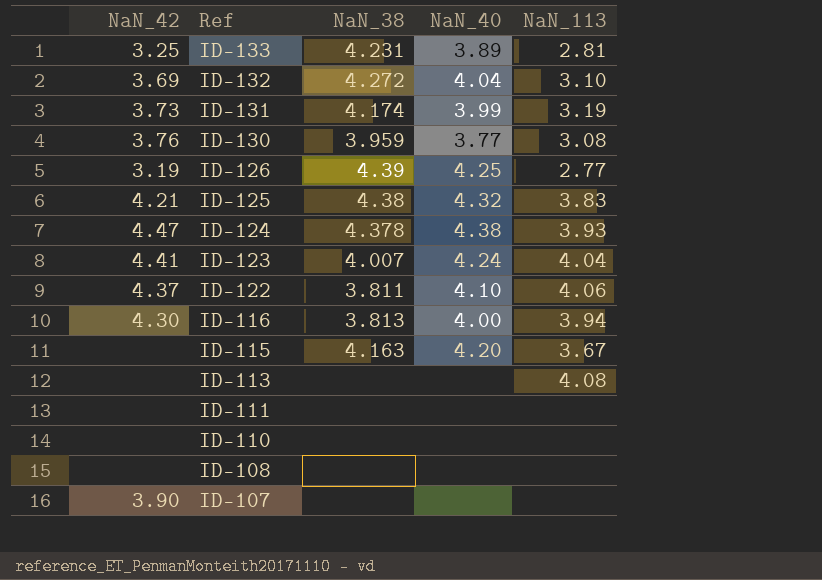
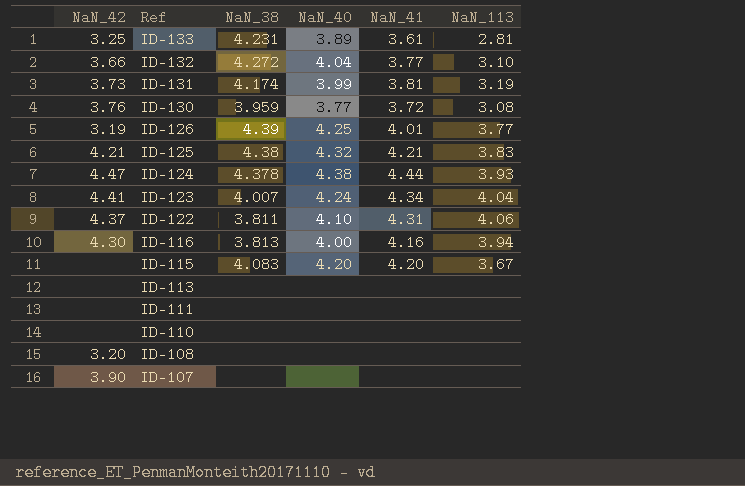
column NaN_41 | position: none -> 5
ID-132 | NaN_42: 3.69 -> 3.66
ID-126 | NaN_113: 2.77 -> 3.77
ID-115 | NaN_38: 4.163 -> 4.083
ID-113 | NaN_113: 4.08 -> none
ID-108 | NaN_42: none -> 3.20

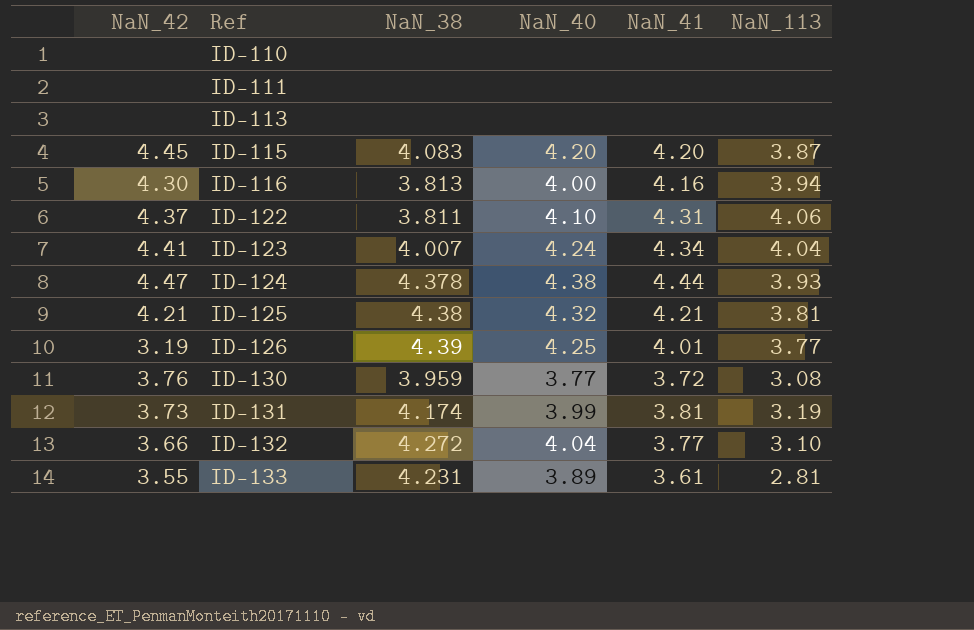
row order: Ref descending -> Ref ascending
row ID-108: 3.20 | none | none | none | none -> none
row ID-107: 3.90 | none | none | none | none -> none
ID-115 | NaN_42: none -> 4.45
ID-115 | NaN_113: 3.67 -> 3.87
ID-125 | NaN_113: 3.83 -> 3.81
ID-133 | NaN_42: 3.25 -> 3.55

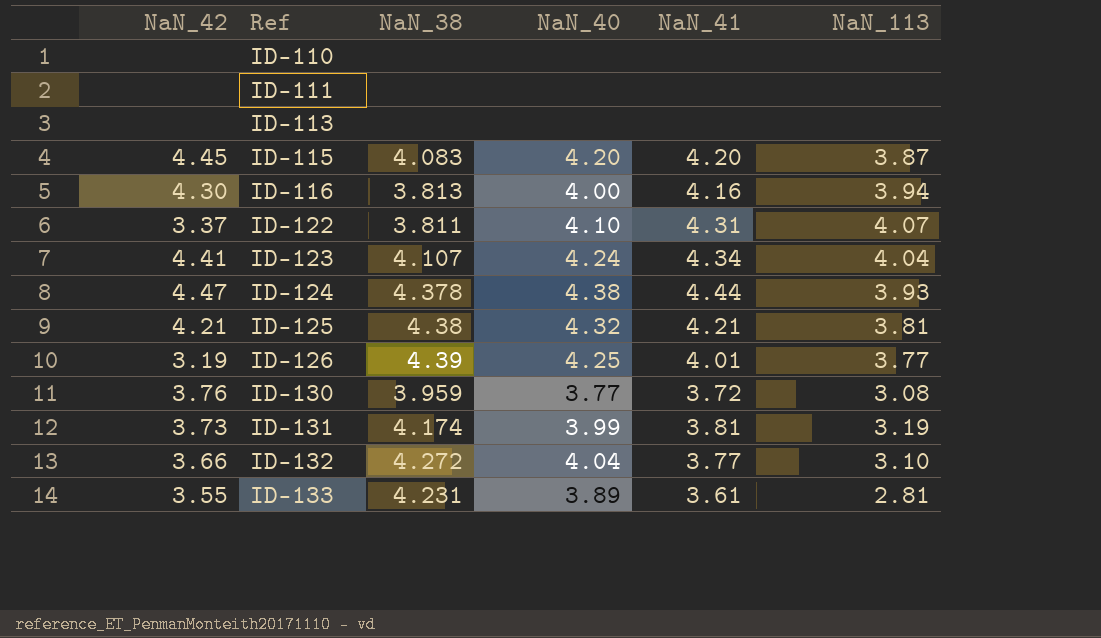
ID-122 | NaN_42: 4.37 -> 3.37
ID-122 | NaN_113: 4.06 -> 4.07
ID-123 | NaN_38: 4.007 -> 4.107

